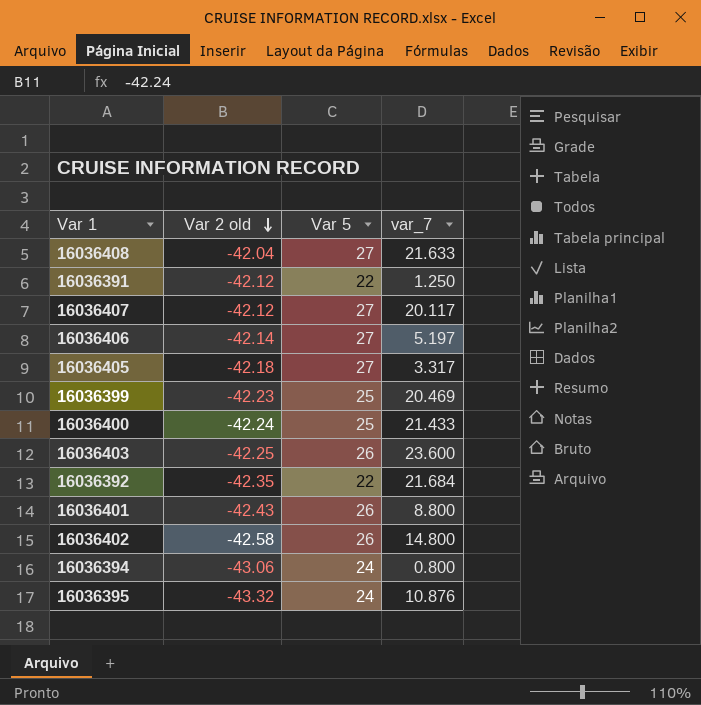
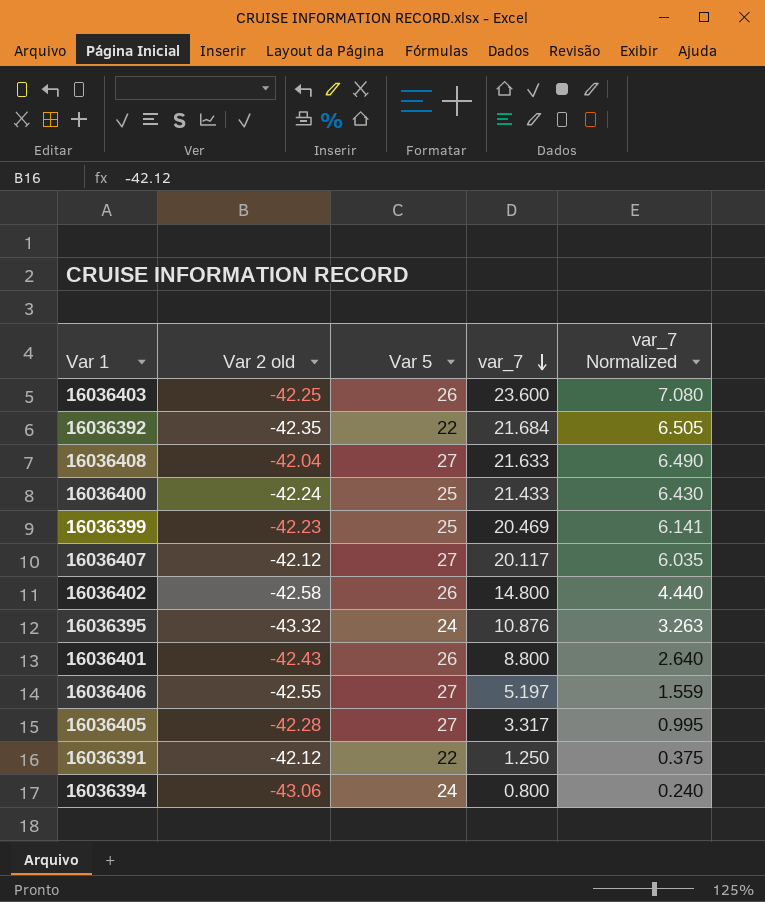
row order: Var 2 old descending -> var_7 descending
column var_7 Normalized | formula: none -> [var_7] * 0.3
16036406 | Var 2 old: -42.14 -> -42.55
16036405 | Var 2 old: -42.18 -> -42.28

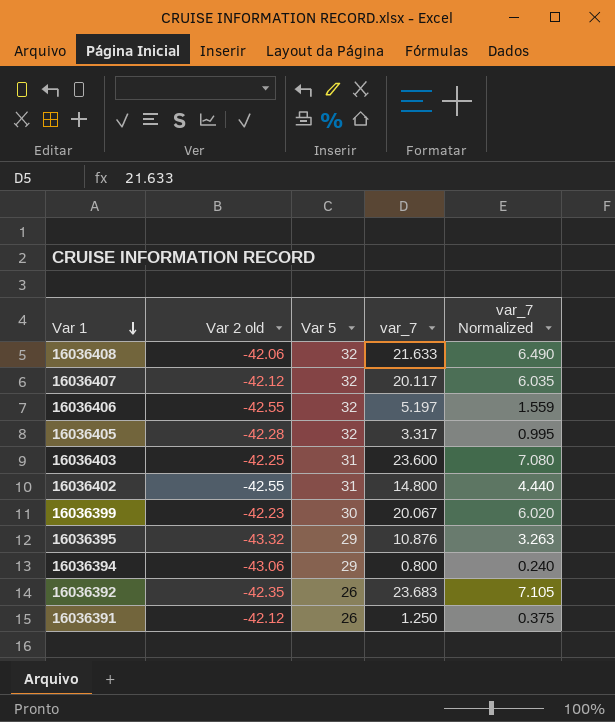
row order: var_7 descending -> Var 1 descending
row 16036400: -42.24 | 25 | 21.433 | 6.430 -> none
row 16036401: -42.43 | 26 | 8.800 | 2.640 -> none
16036408 | Var 2 old: -42.04 -> -42.06
16036408 | Var 5: 27 -> 32
16036407 | Var 5: 27 -> 32
16036406 | Var 5: 27 -> 32
16036405 | Var 5: 27 -> 32
16036403 | Var 5: 26 -> 31
16036402 | Var 2 old: -42.58 -> -42.55
16036402 | Var 5: 26 -> 31
16036399 | Var 5: 25 -> 30
16036399 | var_7: 20.469 -> 20.067
16036399 | var_7 Normalized: 6.141 -> 6.020
16036395 | Var 5: 24 -> 29
16036394 | Var 5: 24 -> 29
16036392 | Var 5: 22 -> 26
16036392 | var_7: 21.684 -> 23.683
16036392 | var_7 Normalized: 6.505 -> 7.105
16036391 | Var 5: 22 -> 26

